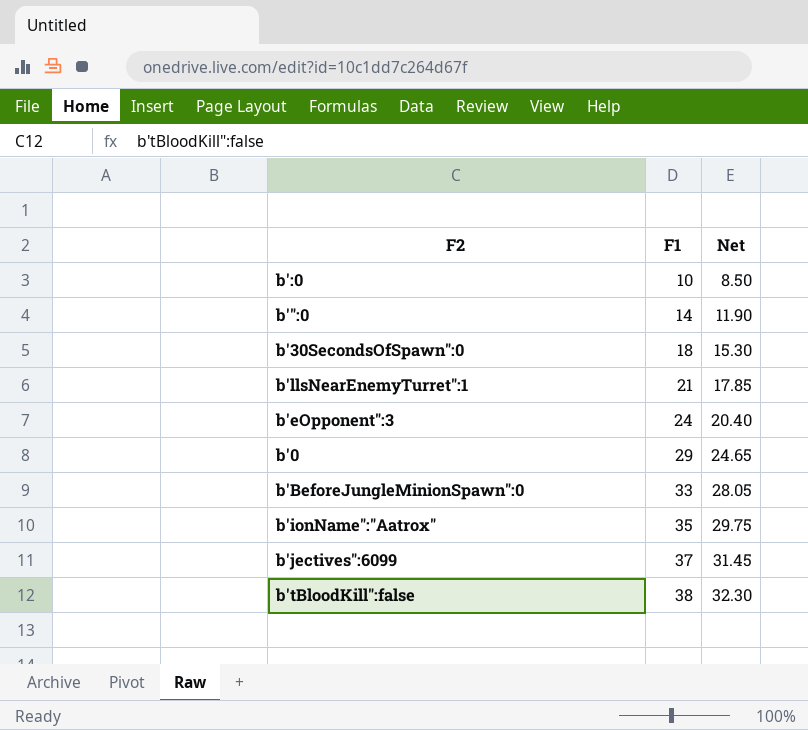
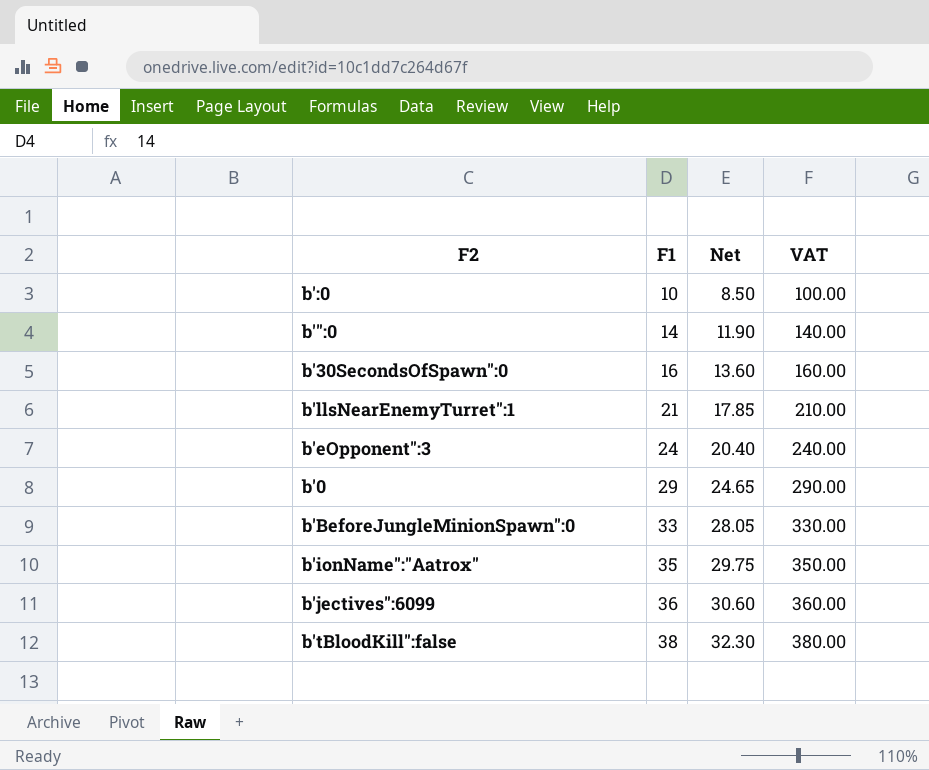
column VAT | formula: none -> [F1] * 10
b'30SecondsOfSpawn":0 | F1: 18 -> 16
b'30SecondsOfSpawn":0 | Net: 15.30 -> 13.60
b'jectives":6099 | F1: 37 -> 36
b'jectives":6099 | Net: 31.45 -> 30.60

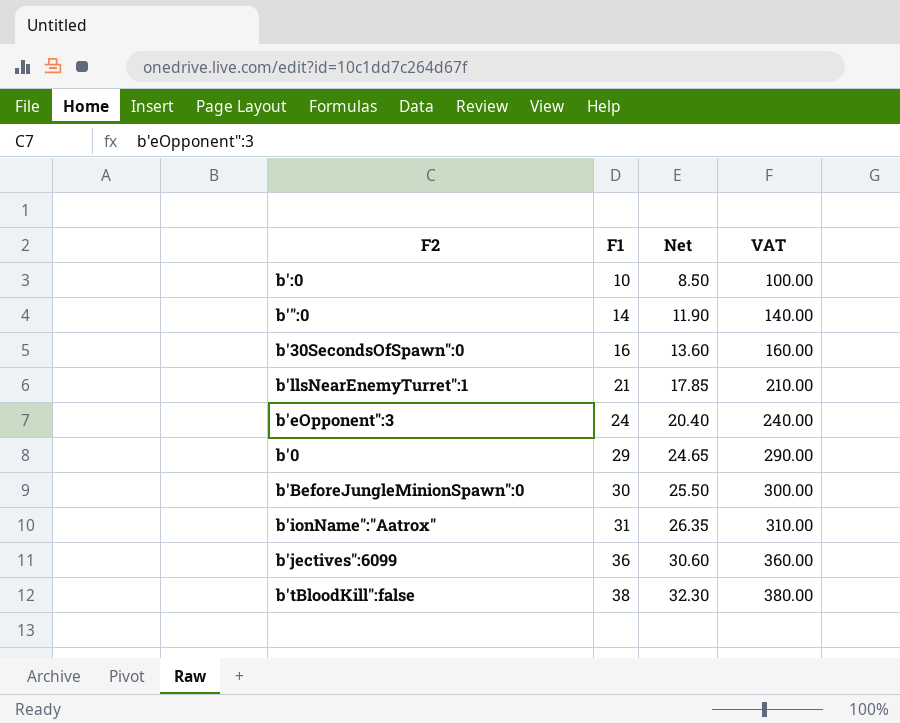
b'BeforeJungleMinionSpawn":0 | F1: 33 -> 30
b'BeforeJungleMinionSpawn":0 | Net: 28.05 -> 25.50
b'BeforeJungleMinionSpawn":0 | VAT: 330.00 -> 300.00
b'ionName":"Aatrox" | F1: 35 -> 31
b'ionName":"Aatrox" | Net: 29.75 -> 26.35
b'ionName":"Aatrox" | VAT: 350.00 -> 310.00

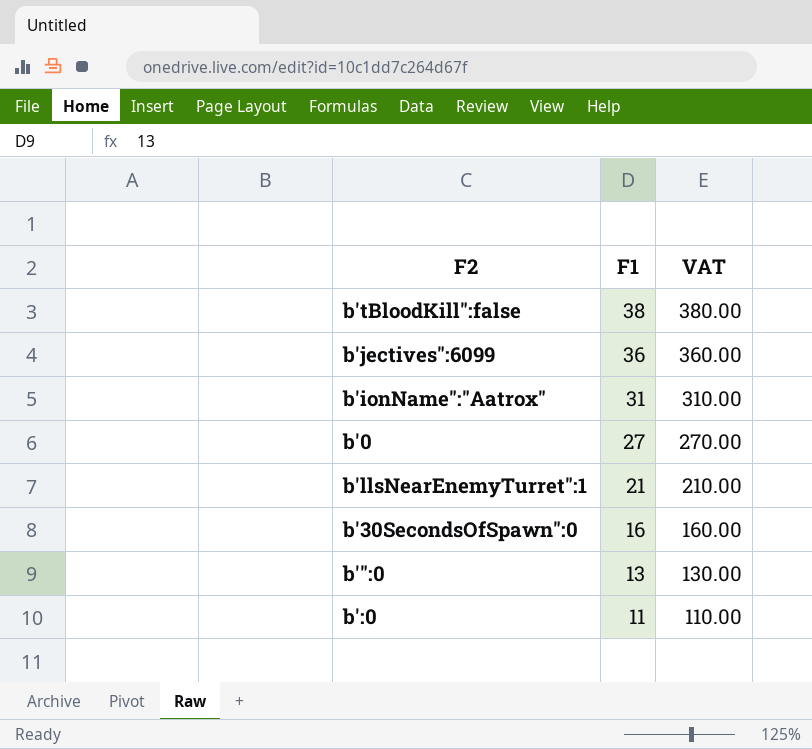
row order: F1 ascending -> F1 descending
column Net | formula: [F1] * 0.85 -> none
row b'eOpponent":3: 24 | 20.40 | 240.00 -> none
row b'BeforeJungleMinionSpawn":0: 30 | 25.50 | 300.00 -> none
b'0 | F1: 29 -> 27
b'0 | VAT: 290.00 -> 270.00
b'":0 | F1: 14 -> 13
b'":0 | VAT: 140.00 -> 130.00
b':0 | F1: 10 -> 11
b':0 | VAT: 100.00 -> 110.00

